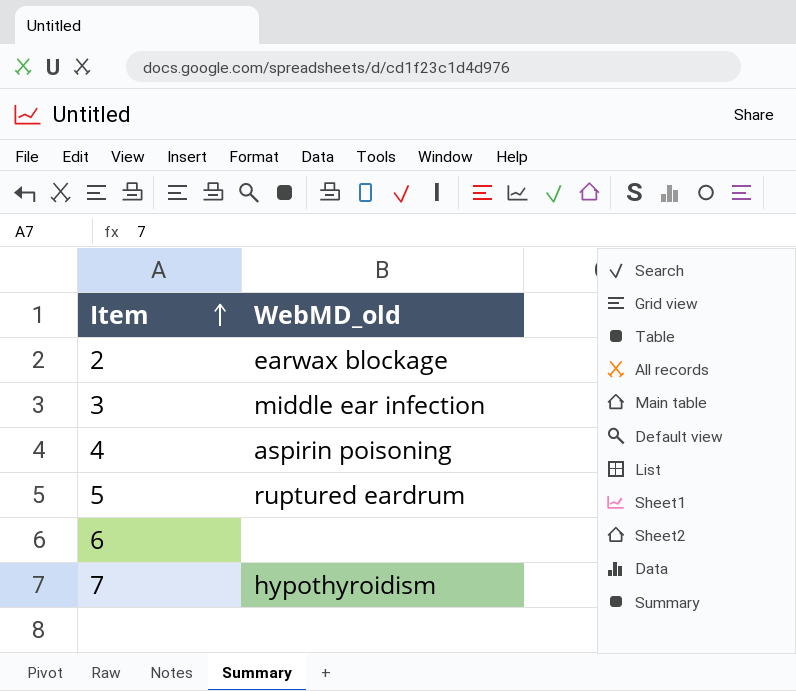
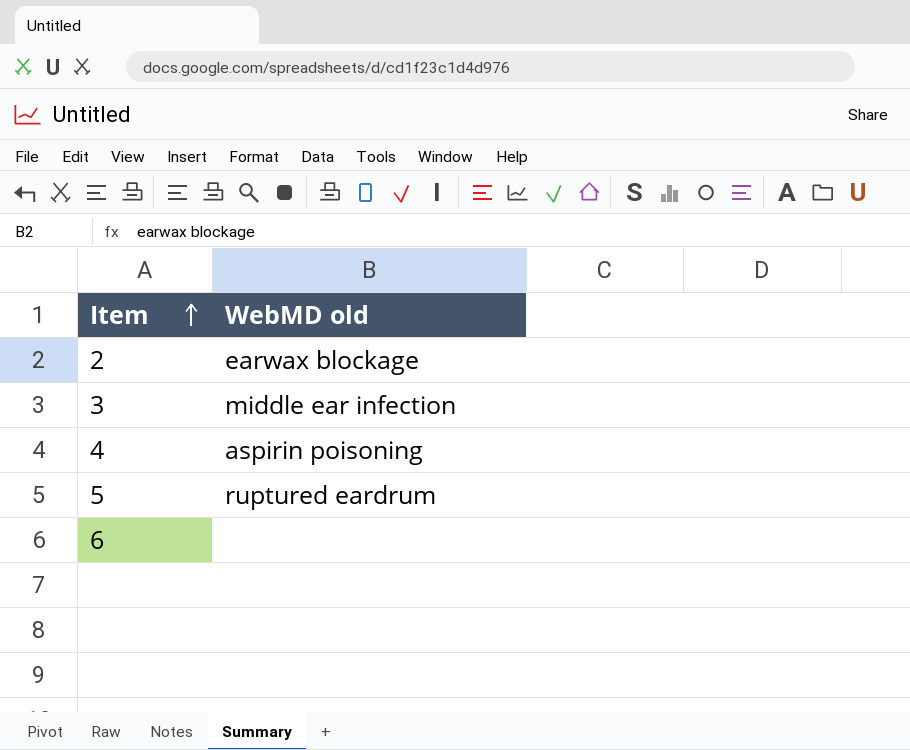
column name: WebMD_old -> WebMD old
row 7: hypothyroidism -> none

